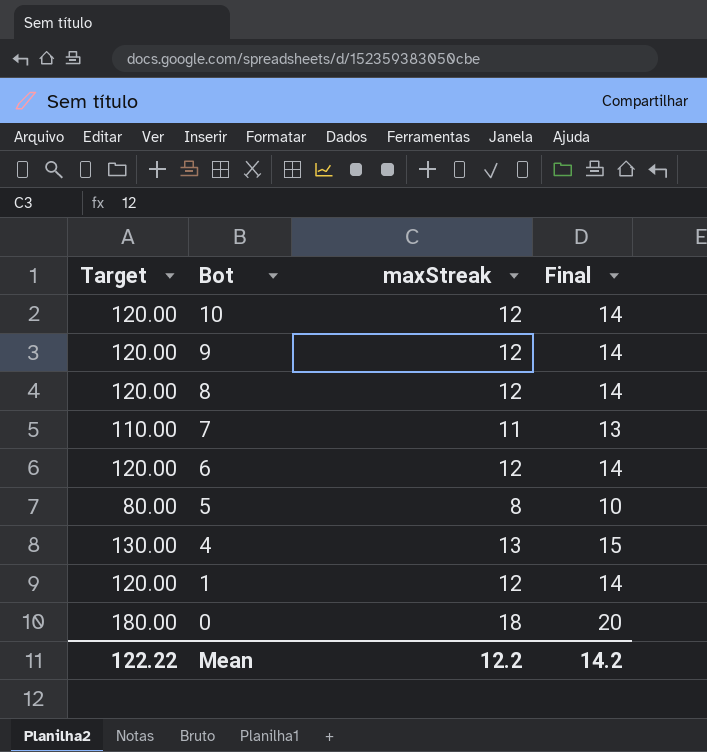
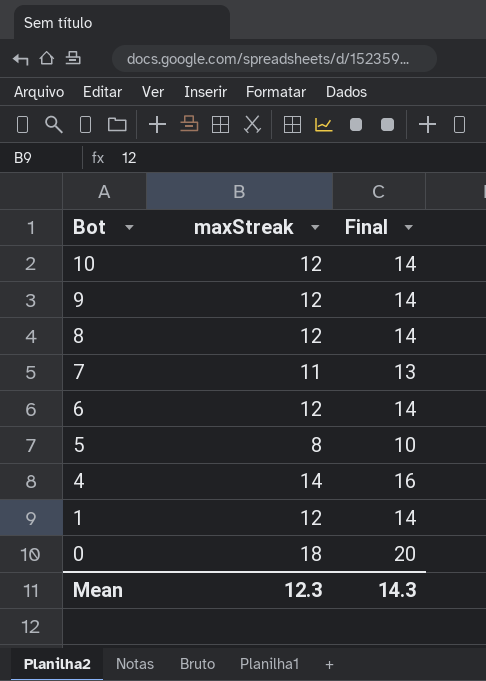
column Target | formula: [maxStreak] * 10 -> none
4 | maxStreak: 13 -> 14
4 | Final: 15 -> 16
Mean | maxStreak: 12.2 -> 12.3
Mean | Final: 14.2 -> 14.3

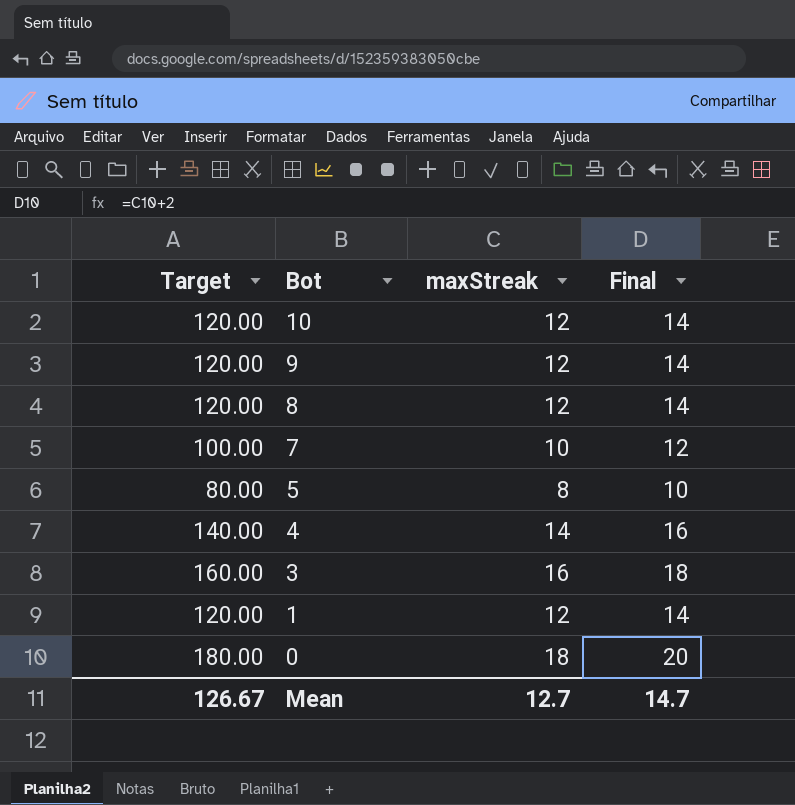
column Target | formula: none -> [maxStreak] * 10
row 6: 12 | 14 -> none
7 | maxStreak: 11 -> 10
7 | Final: 13 -> 12
row 3: none -> 160.00 | 16 | 18
Mean | maxStreak: 12.3 -> 12.7
Mean | Final: 14.3 -> 14.7

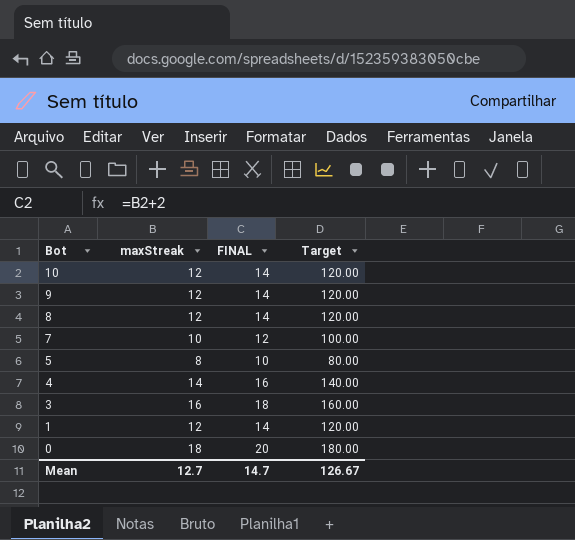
column name: Final -> FINAL
column Target | position: 1 -> 4

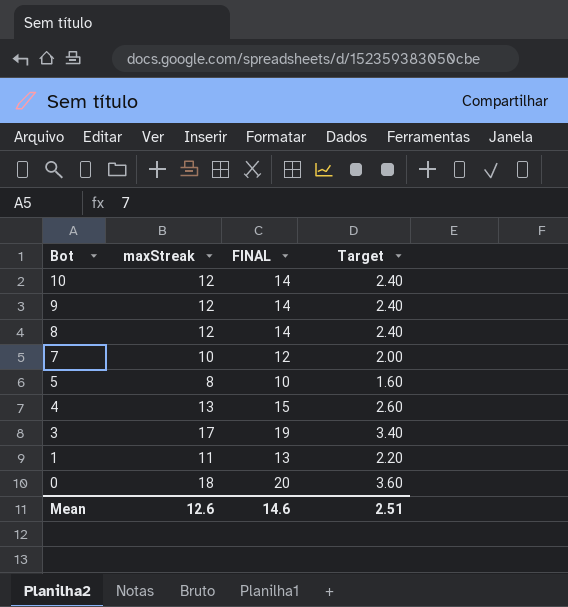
column Target | formula: [maxStreak] * 10 -> [maxStreak] * 0.2
4 | maxStreak: 14 -> 13
4 | FINAL: 16 -> 15
3 | maxStreak: 16 -> 17
3 | FINAL: 18 -> 19
1 | maxStreak: 12 -> 11
1 | FINAL: 14 -> 13
Mean | maxStreak: 12.7 -> 12.6
Mean | FINAL: 14.7 -> 14.6
Mean | Target: 126.67 -> 2.51

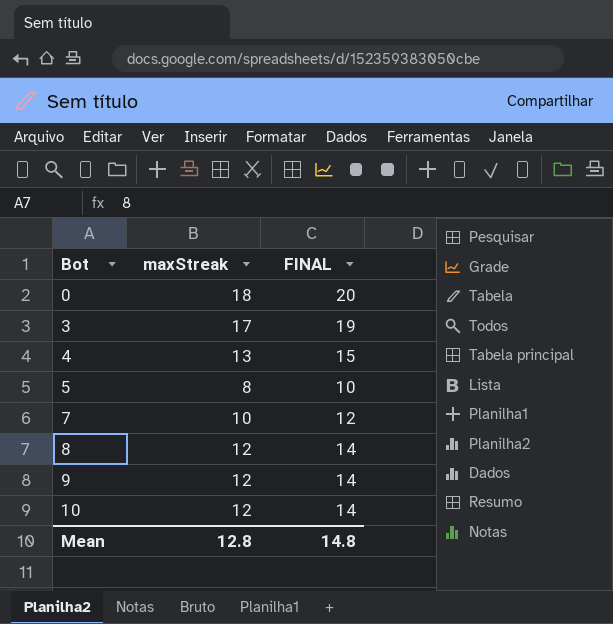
row order: Bot descending -> Bot ascending
column Target | formula: [maxStreak] * 0.2 -> none
row 1: 11 | 13 | 2.20 -> none
Mean | maxStreak: 12.6 -> 12.8
Mean | FINAL: 14.6 -> 14.8

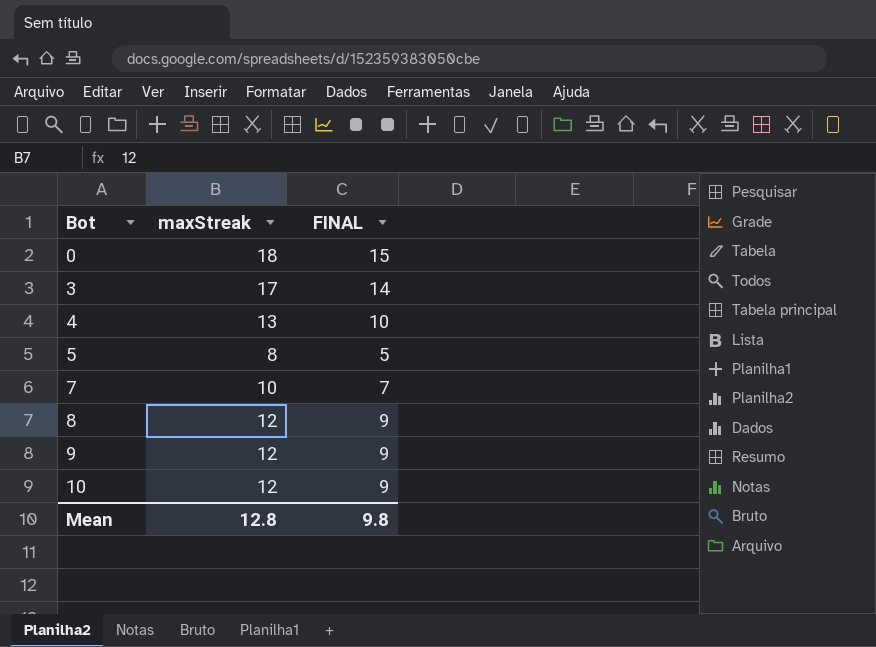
column FINAL | formula: [maxStreak] + 2 -> [maxStreak] - 3
Mean | FINAL: 14.8 -> 9.8

